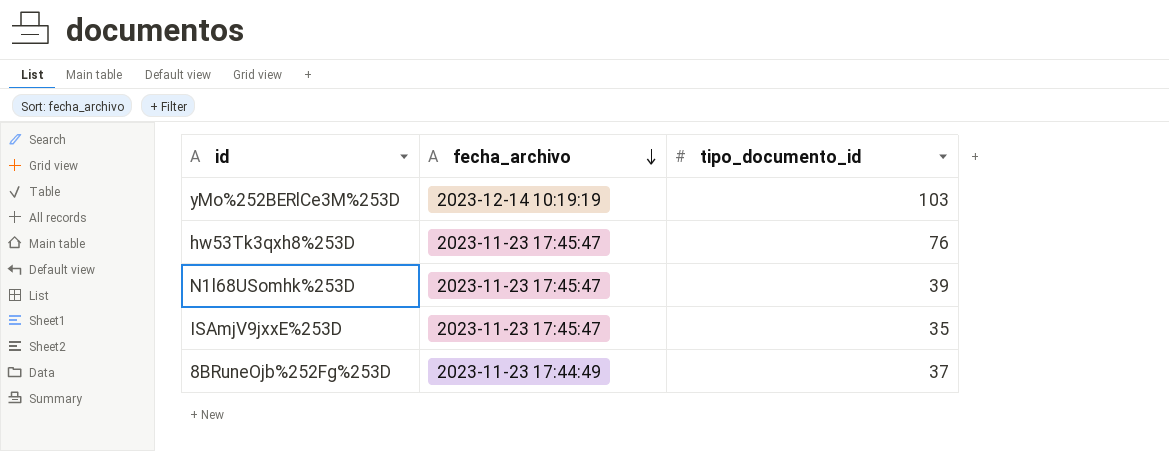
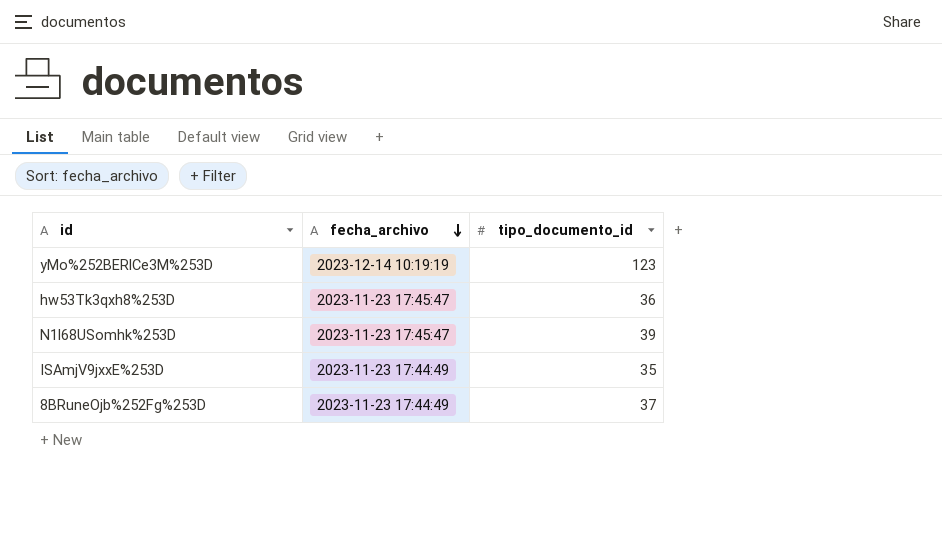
yMo%252BERlCe3M%253D | tipo_documento_id: 103 -> 123
hw53Tk3qxh8%253D | tipo_documento_id: 76 -> 36
ISAmjV9jxxE%253D | fecha_archivo: 2023-11-23 17:45:47 -> 2023-11-23 17:44:49

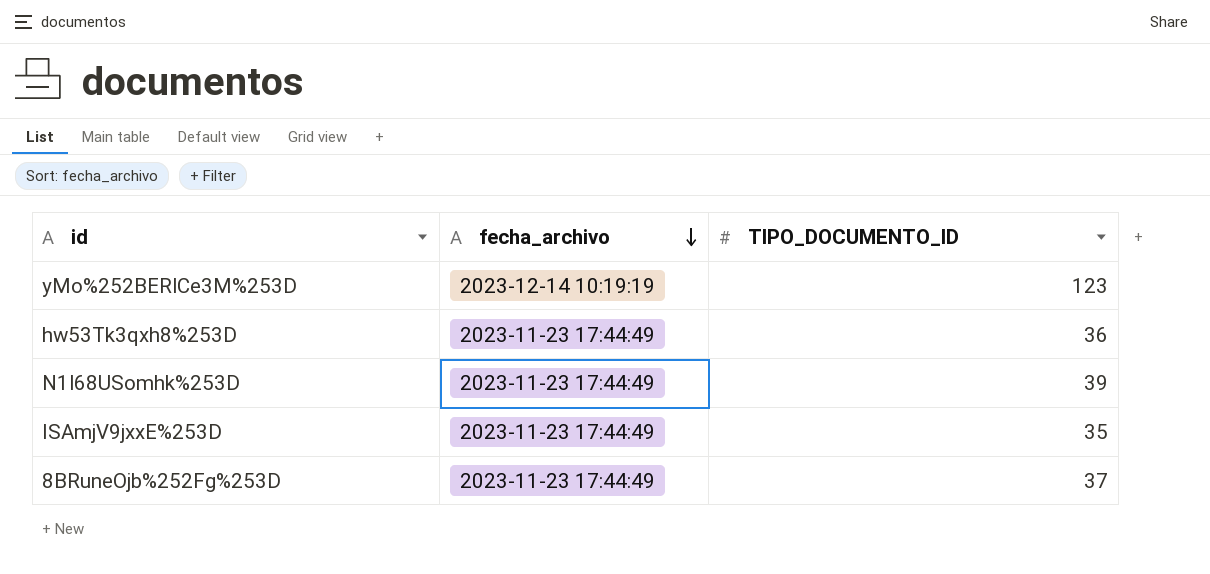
column name: tipo_documento_id -> TIPO_DOCUMENTO_ID
hw53Tk3qxh8%253D | fecha_archivo: 2023-11-23 17:45:47 -> 2023-11-23 17:44:49
N1l68USomhk%253D | fecha_archivo: 2023-11-23 17:45:47 -> 2023-11-23 17:44:49

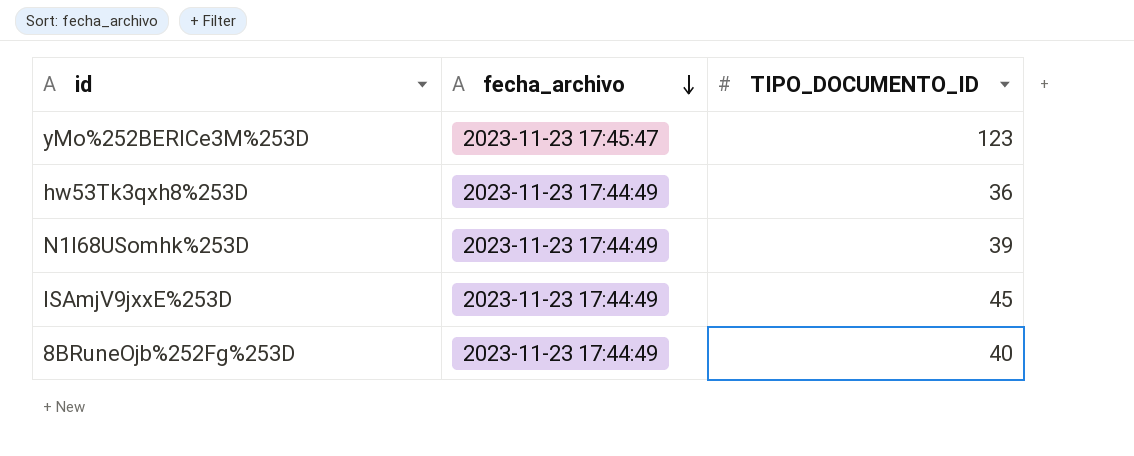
yMo%252BERlCe3M%253D | fecha_archivo: 2023-12-14 10:19:19 -> 2023-11-23 17:45:47
ISAmjV9jxxE%253D | TIPO_DOCUMENTO_ID: 35 -> 45
8BRuneOjb%252Fg%253D | TIPO_DOCUMENTO_ID: 37 -> 40

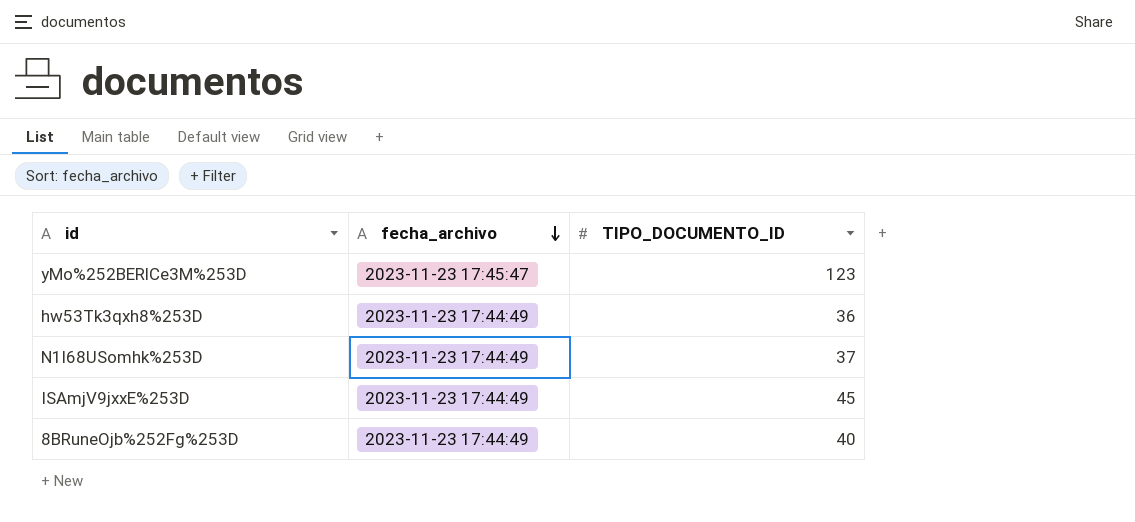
N1l68USomhk%253D | TIPO_DOCUMENTO_ID: 39 -> 37

